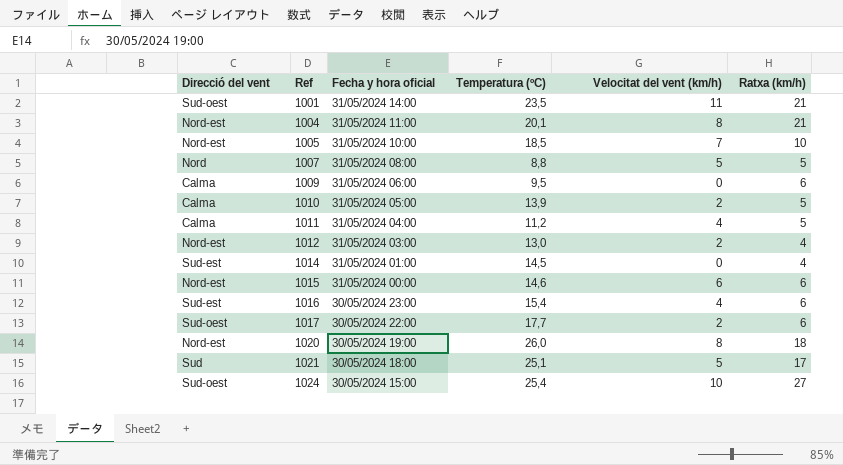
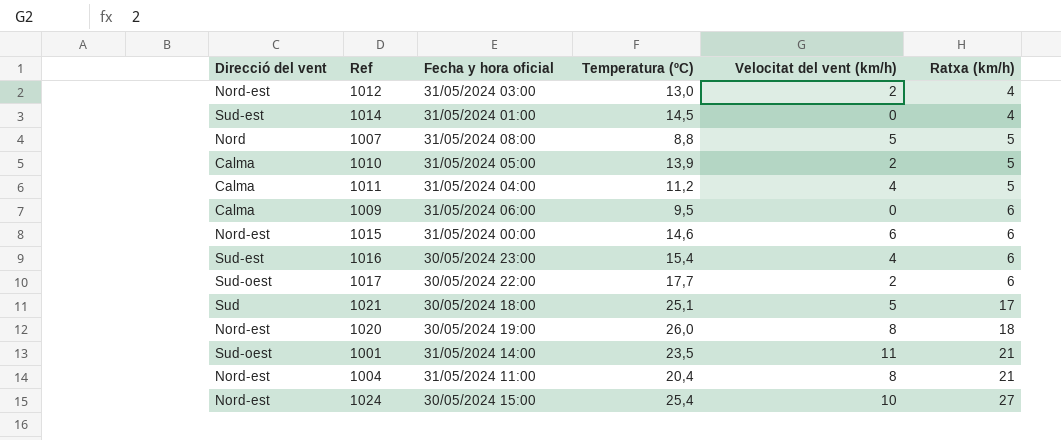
row order: Ref ascending -> Ratxa (km/h) ascending
row 1005: Nord-est | 31/05/2024 10:00 | 18,5 | 7 | 10 -> none
1004 | Temperatura (ºC): 20,1 -> 20,4
1024 | Direcció del vent: Sud-oest -> Nord-est

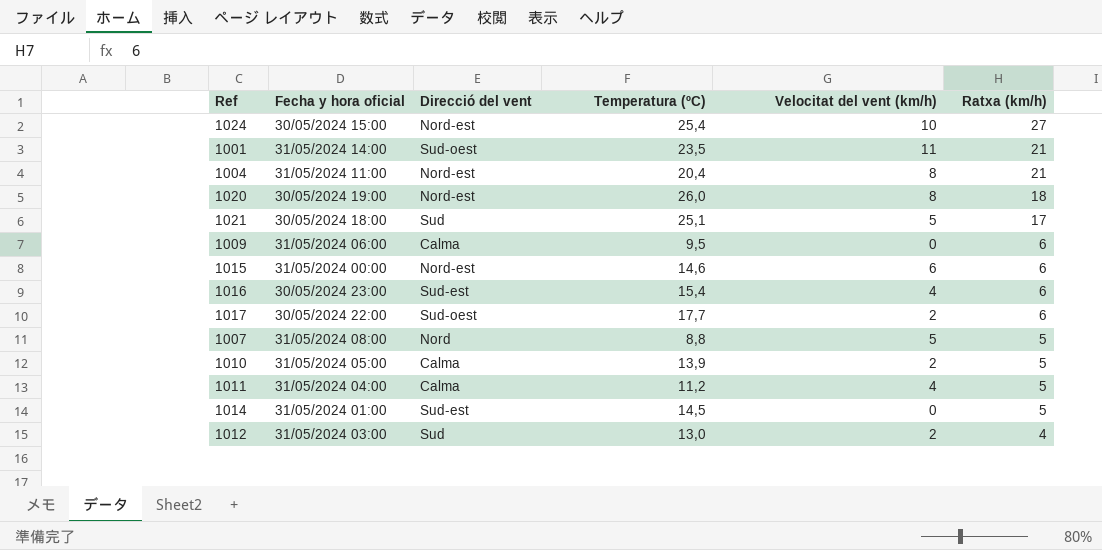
row order: Ratxa (km/h) ascending -> Ratxa (km/h) descending
column Direcció del vent | position: 1 -> 3
1014 | Ratxa (km/h): 4 -> 5
1012 | Direcció del vent: Nord-est -> Sud

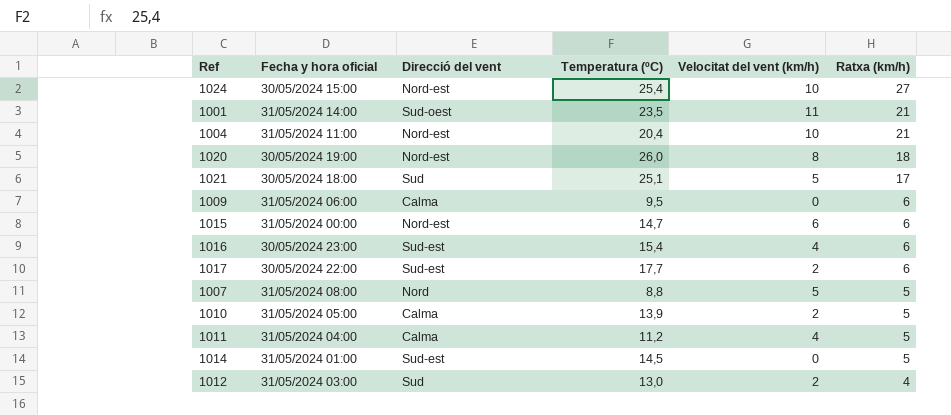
1004 | Velocitat del vent (km/h): 8 -> 10
1015 | Temperatura (ºC): 14,6 -> 14,7
1017 | Direcció del vent: Sud-oest -> Sud-est

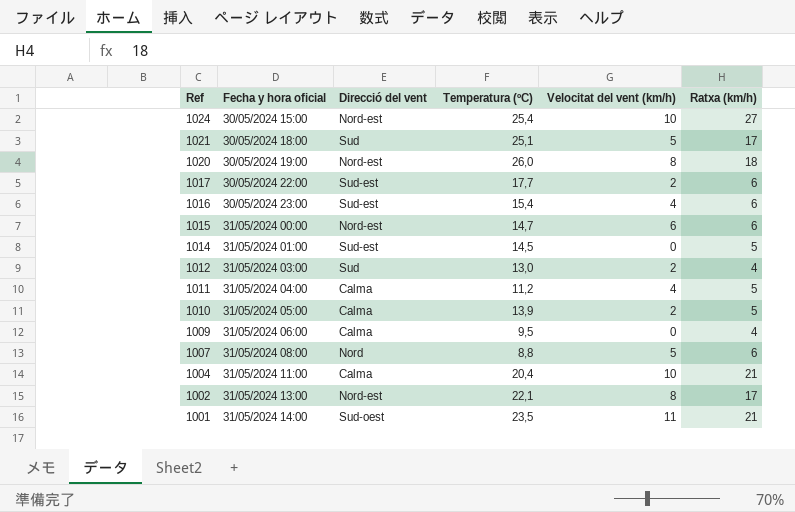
row order: Ratxa (km/h) descending -> Ref descending
1009 | Ratxa (km/h): 6 -> 4
1007 | Ratxa (km/h): 5 -> 6
1004 | Direcció del vent: Nord-est -> Calma
row 1002: none -> 31/05/2024 13:00 | Nord-est | 22,1 | 8 | 17

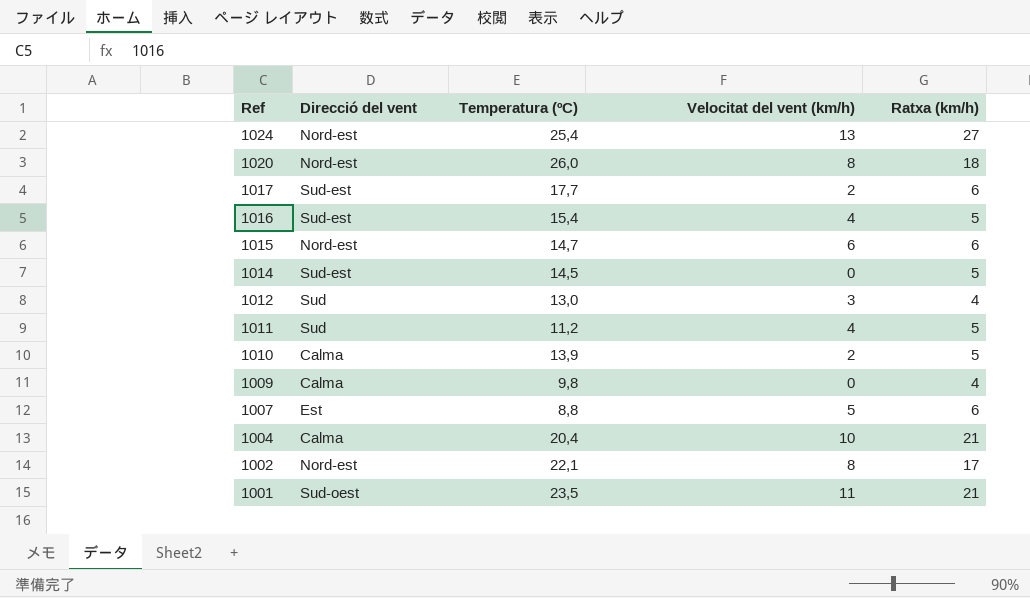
column Fecha y hora oficial | position: 2 -> none
row 1021: 30/05/2024 18:00 | Sud | 25,1 | 5 | 17 -> none
1024 | Velocitat del vent (km/h): 10 -> 13
1016 | Ratxa (km/h): 6 -> 5
1012 | Velocitat del vent (km/h): 2 -> 3
1011 | Direcció del vent: Calma -> Sud
1009 | Temperatura (ºC): 9,5 -> 9,8
1007 | Direcció del vent: Nord -> Est

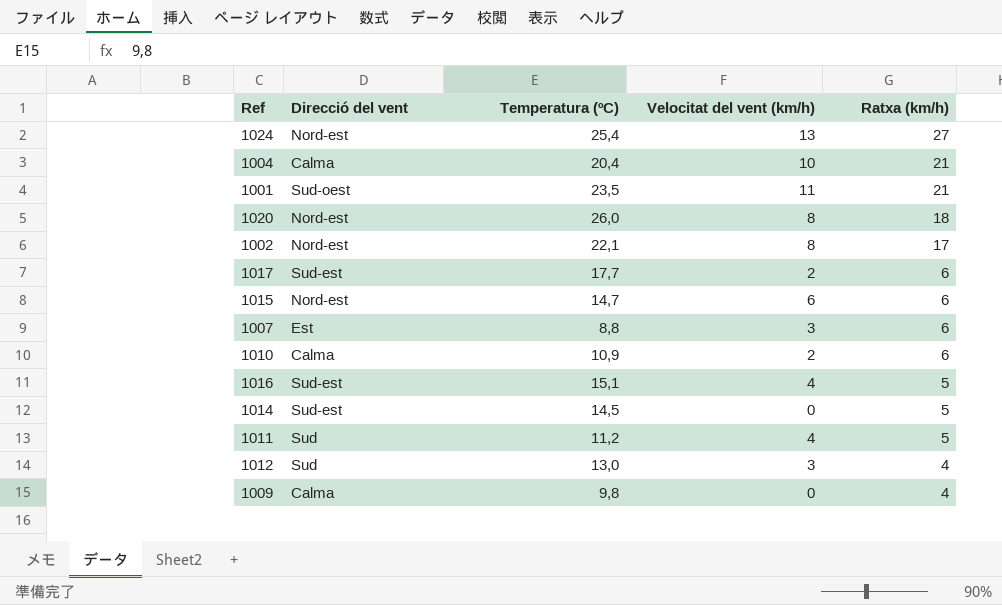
row order: Ref descending -> Ratxa (km/h) descending
1007 | Velocitat del vent (km/h): 5 -> 3
1010 | Temperatura (ºC): 13,9 -> 10,9
1010 | Ratxa (km/h): 5 -> 6
1016 | Temperatura (ºC): 15,4 -> 15,1

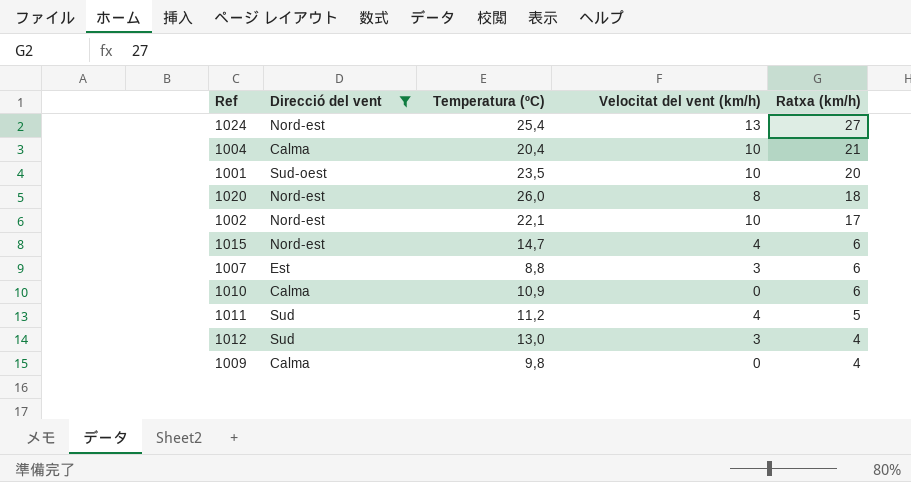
filter: none -> Direcció del vent != Sud-est
1001 | Velocitat del vent (km/h): 11 -> 10
1001 | Ratxa (km/h): 21 -> 20
1002 | Velocitat del vent (km/h): 8 -> 10
1015 | Velocitat del vent (km/h): 6 -> 4
1010 | Velocitat del vent (km/h): 2 -> 0

